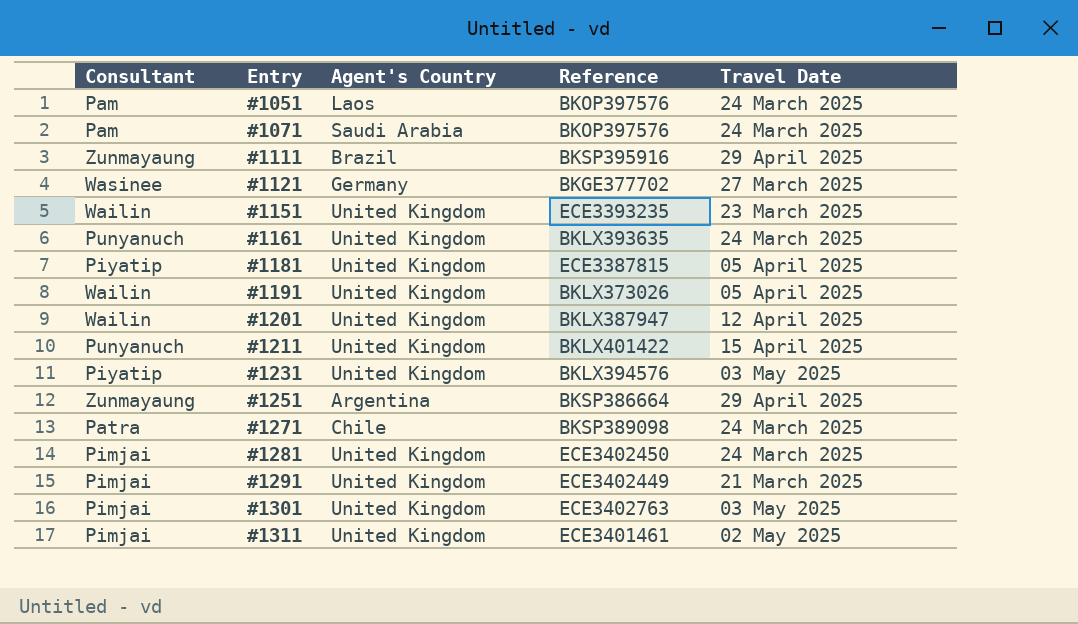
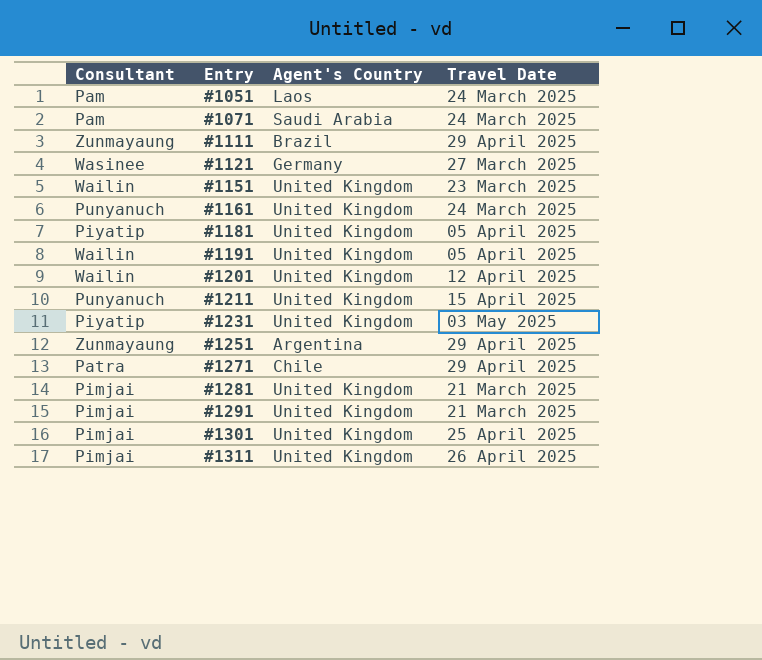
column Reference | position: 4 -> none
#1271 | Travel Date: 24 March 2025 -> 29 April 2025
#1281 | Travel Date: 24 March 2025 -> 21 March 2025
#1301 | Travel Date: 03 May 2025 -> 25 April 2025
#1311 | Travel Date: 02 May 2025 -> 26 April 2025

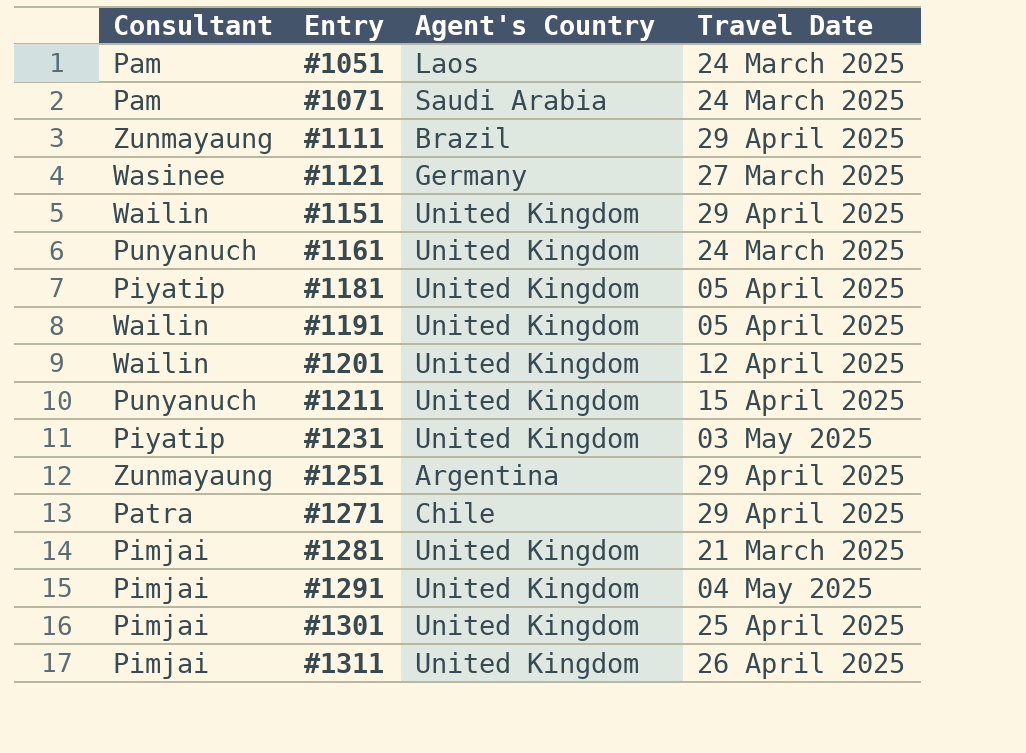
#1151 | Travel Date: 23 March 2025 -> 29 April 2025
#1291 | Travel Date: 21 March 2025 -> 04 May 2025

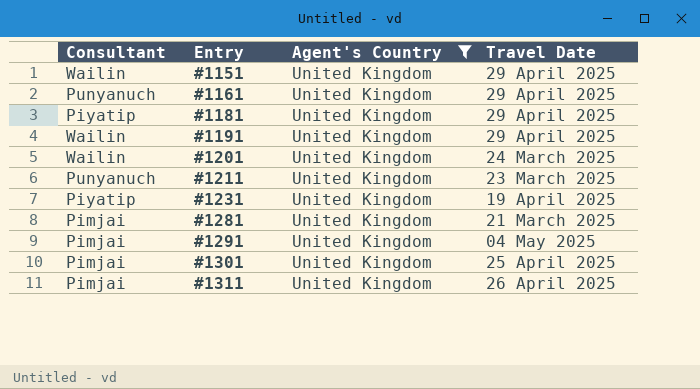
filter: none -> Agent's Country = United Kingdom
#1161 | Travel Date: 24 March 2025 -> 29 April 2025
#1181 | Travel Date: 05 April 2025 -> 29 April 2025
#1191 | Travel Date: 05 April 2025 -> 29 April 2025
#1201 | Travel Date: 12 April 2025 -> 24 March 2025
#1211 | Travel Date: 15 April 2025 -> 23 March 2025
#1231 | Travel Date: 03 May 2025 -> 19 April 2025

